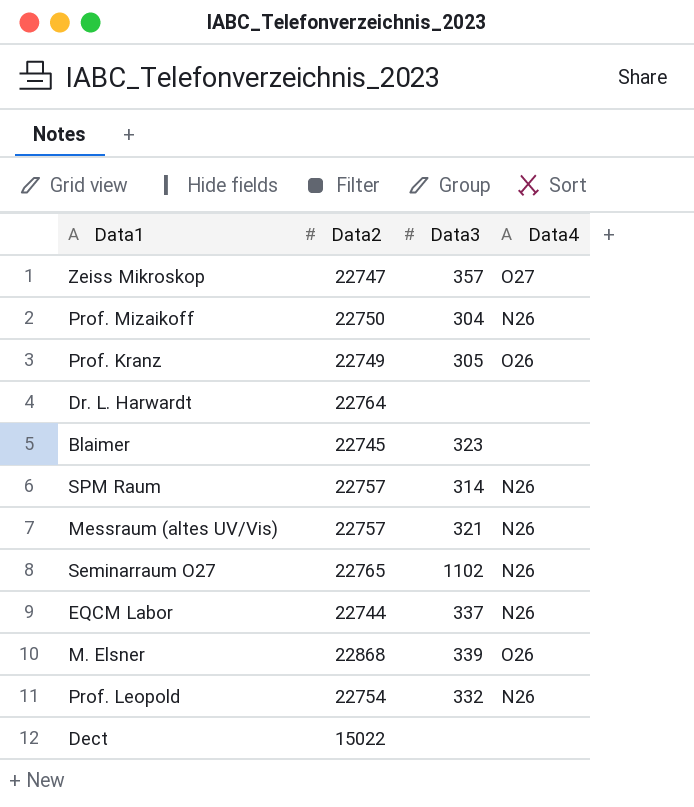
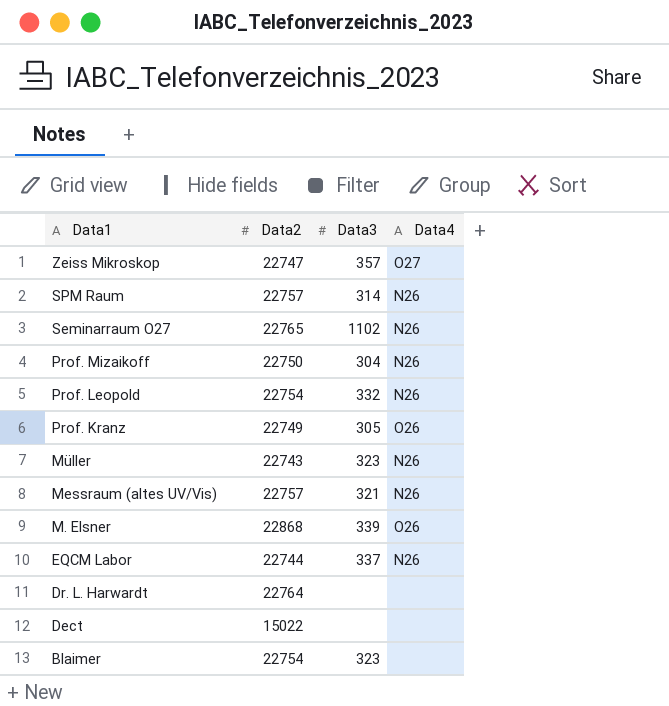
row order: none -> Data1 descending
row Müller: none -> 22743 | 323 | N26
Blaimer | Data2: 22745 -> 22754

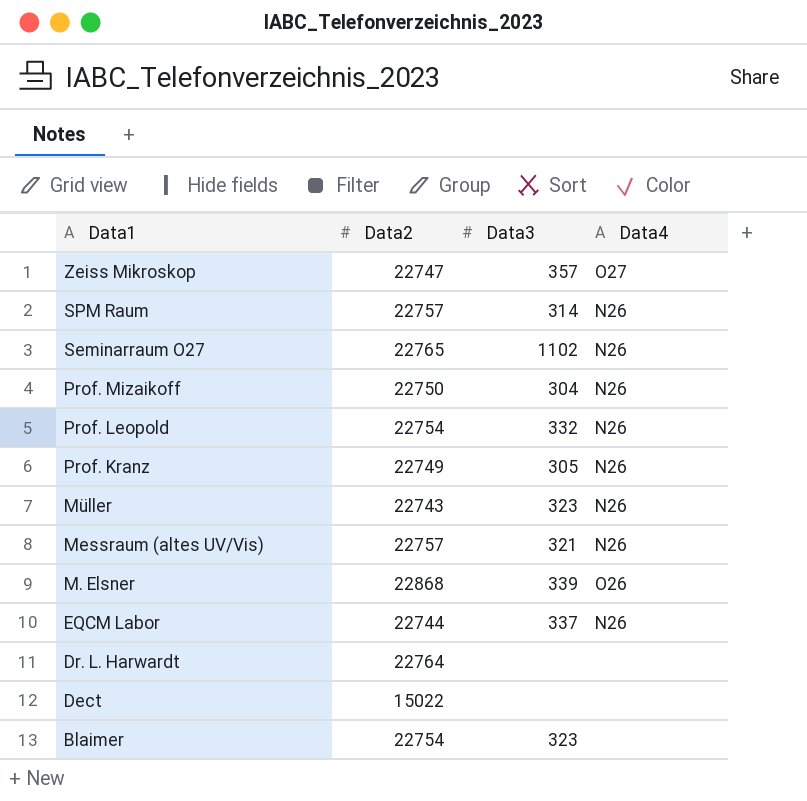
Prof. Kranz | Data4: O26 -> N26

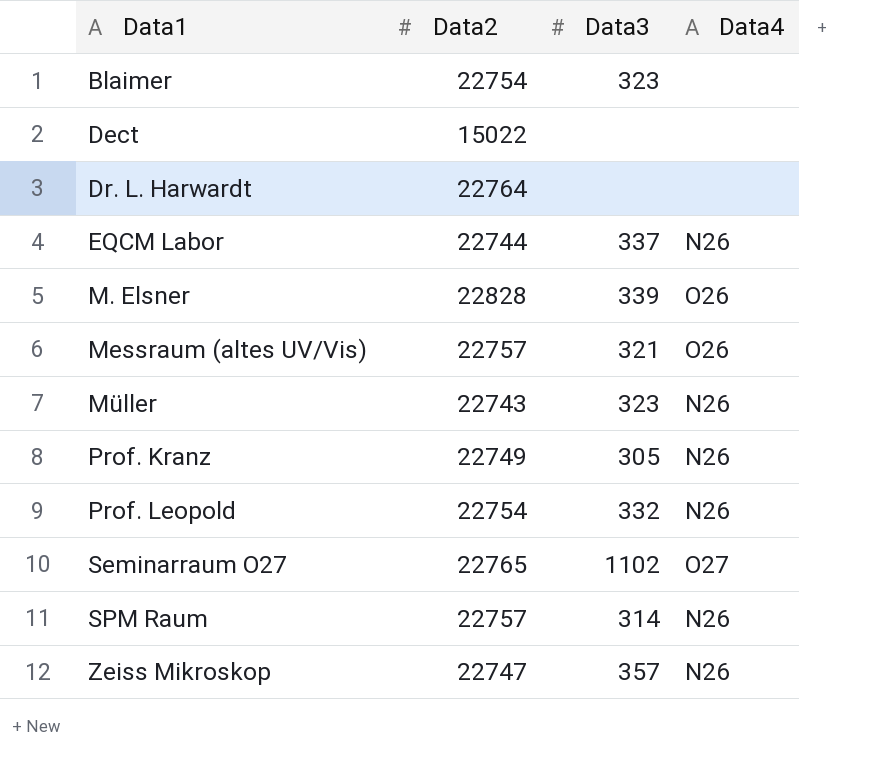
row order: Data1 descending -> Data1 ascending
row Prof. Mizaikoff: 22750 | 304 | N26 -> none
M. Elsner | Data2: 22868 -> 22828
Messraum (altes UV/Vis) | Data4: N26 -> O26
Seminarraum O27 | Data4: N26 -> O27
Zeiss Mikroskop | Data4: O27 -> N26

